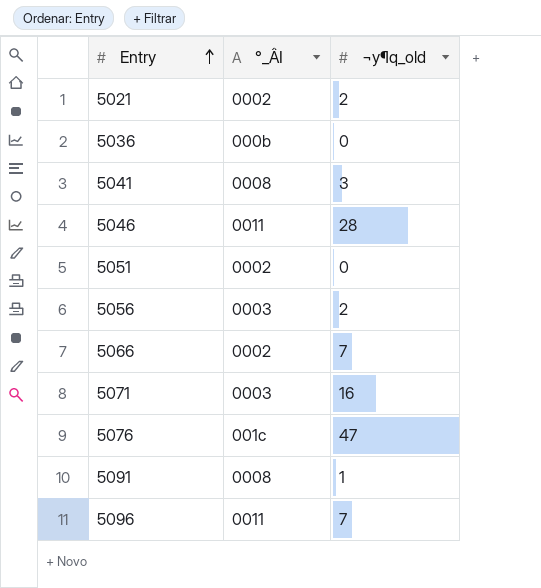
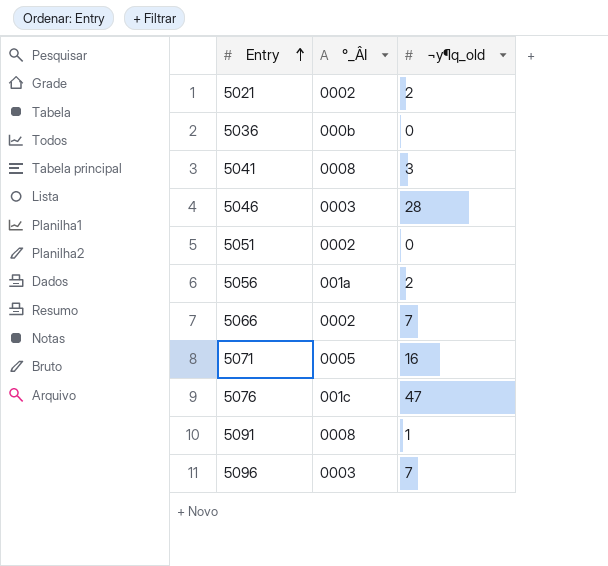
5046 | °_ÂI: 0011 -> 0003
5056 | °_ÂI: 0003 -> 001a
5071 | °_ÂI: 0003 -> 0005
5096 | °_ÂI: 0011 -> 0003

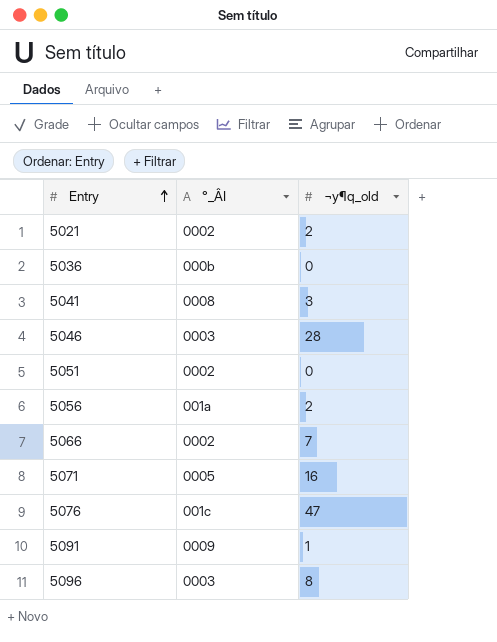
5091 | °_ÂI: 0008 -> 0009
5096 | ¬y¶q_old: 7 -> 8

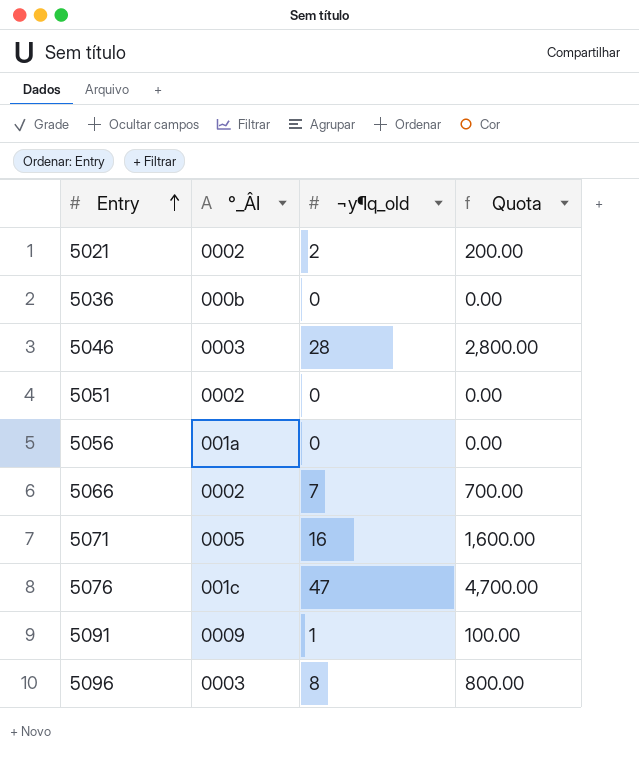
column Quota | formula: none -> [¬y¶q_old] * 100
row 5041: 0008 | 3 -> none
5056 | ¬y¶q_old: 2 -> 0

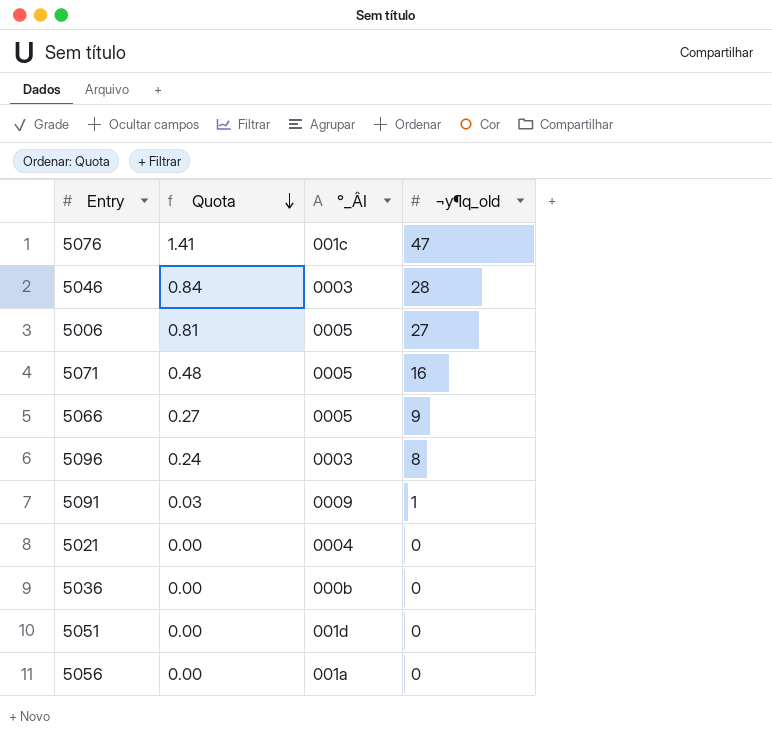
row order: Entry ascending -> Quota descending
column Quota | formula: [¬y¶q_old] * 100 -> [¬y¶q_old] * 0.03
column Quota | position: 4 -> 2
row 5006: none -> 0.81 | 0005 | 27
5066 | °_ÂI: 0002 -> 0005
5066 | ¬y¶q_old: 7 -> 9
5021 | °_ÂI: 0002 -> 0004
5021 | ¬y¶q_old: 2 -> 0
5051 | °_ÂI: 0002 -> 001d

